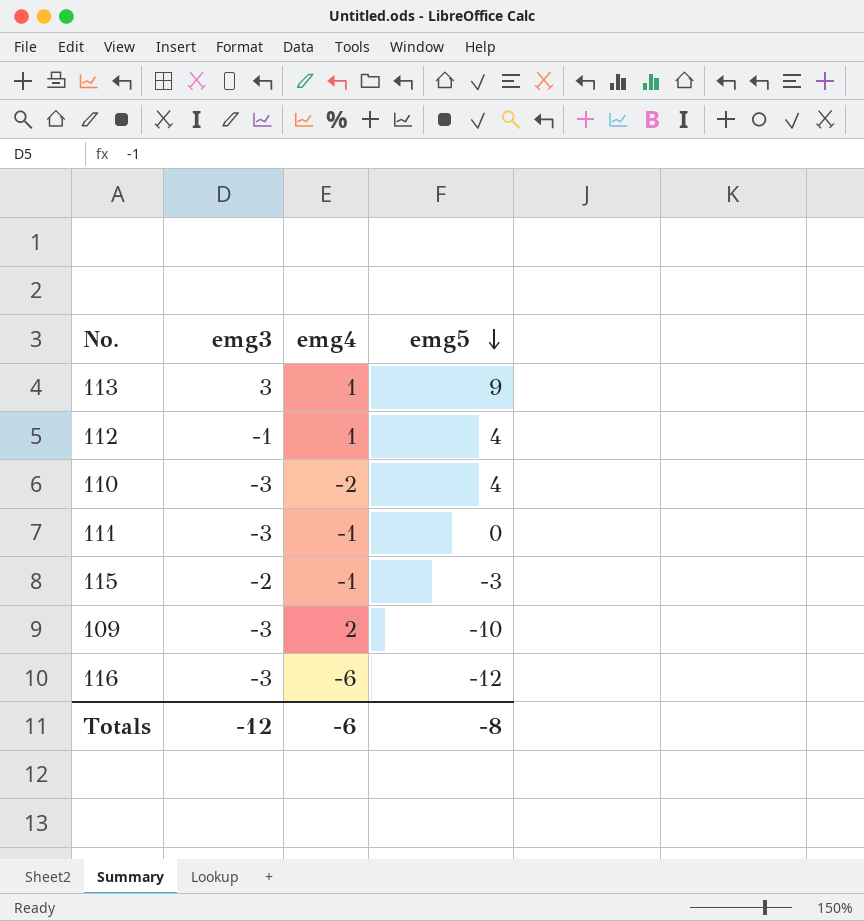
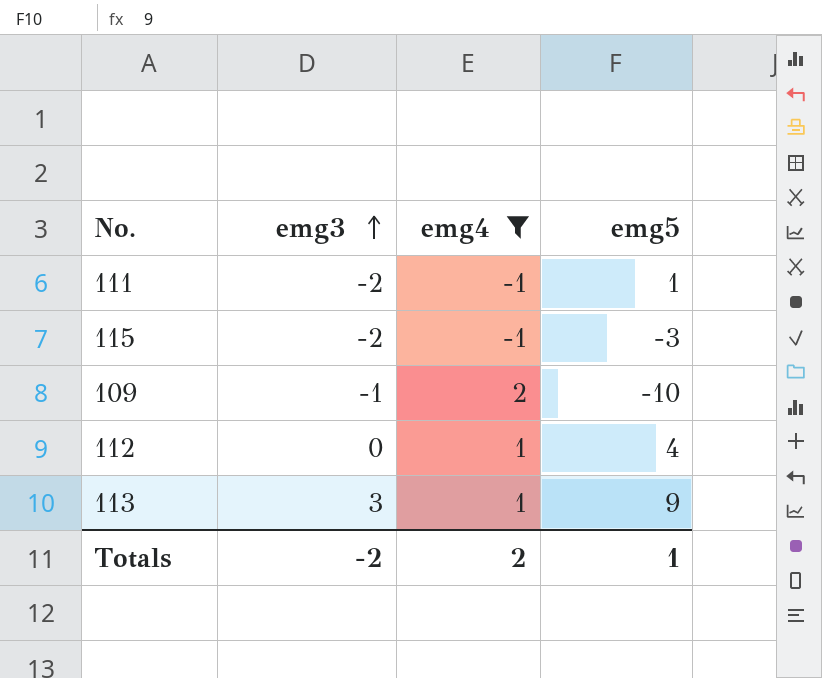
filter: none -> emg4 >= -1
row order: emg5 descending -> emg3 ascending
111 | emg3: -3 -> -2
111 | emg5: 0 -> 1
109 | emg3: -3 -> -1
112 | emg3: -1 -> 0
Totals | emg3: -12 -> -2
Totals | emg4: -6 -> 2
Totals | emg5: -8 -> 1

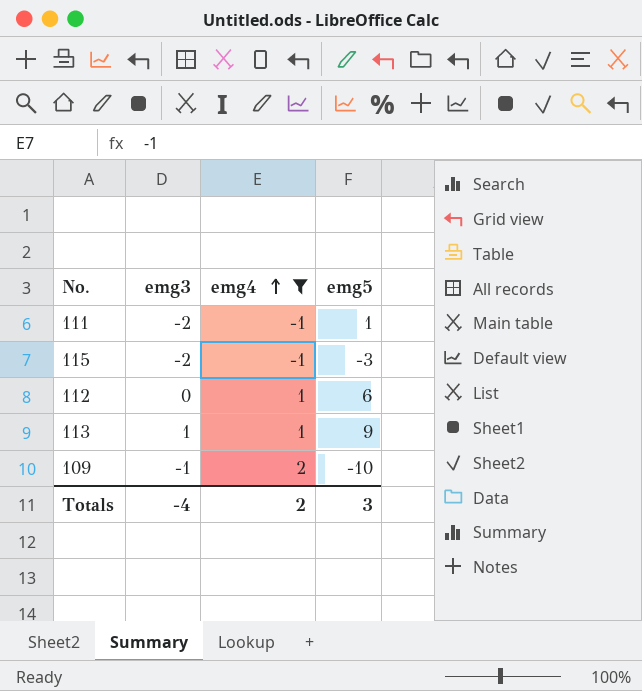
row order: emg3 ascending -> emg4 ascending
112 | emg5: 4 -> 6
113 | emg3: 3 -> 1
Totals | emg3: -2 -> -4
Totals | emg5: 1 -> 3

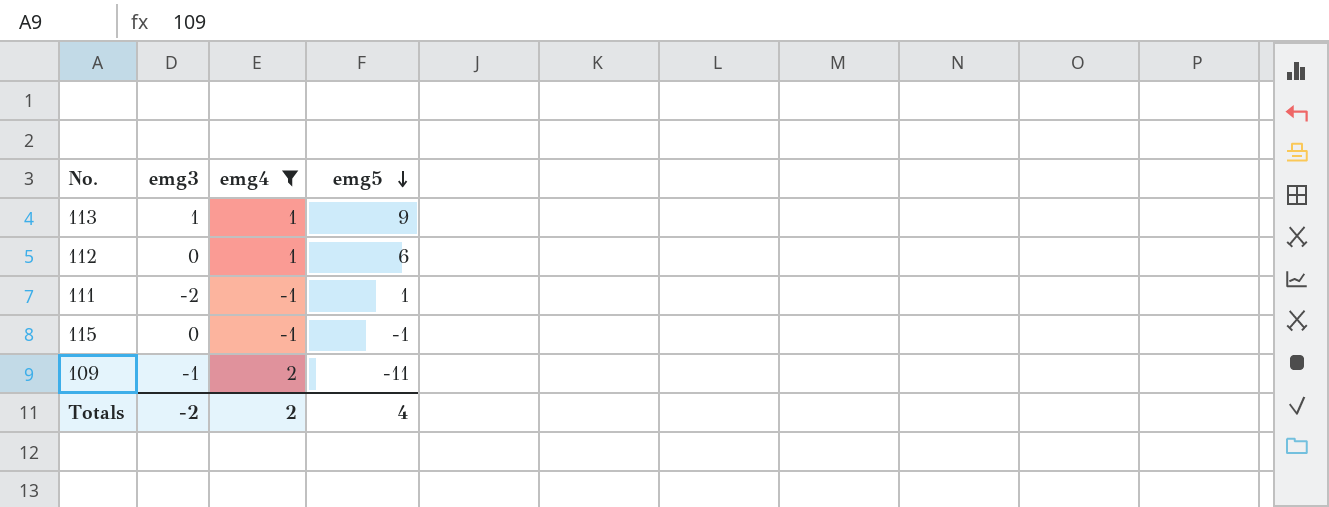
row order: emg4 ascending -> emg5 descending
115 | emg3: -2 -> 0
115 | emg5: -3 -> -1
109 | emg5: -10 -> -11
Totals | emg3: -4 -> -2
Totals | emg5: 3 -> 4

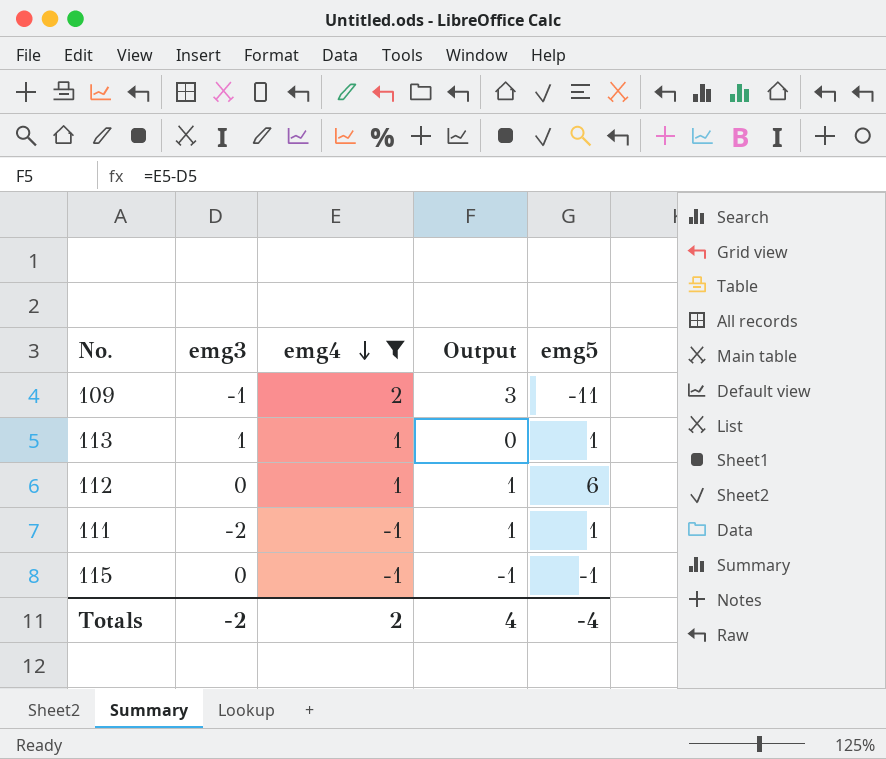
row order: emg5 descending -> emg4 descending
column Output | formula: none -> [emg4] - [emg3]
113 | emg5: 9 -> 1
Totals | emg5: 4 -> -4

